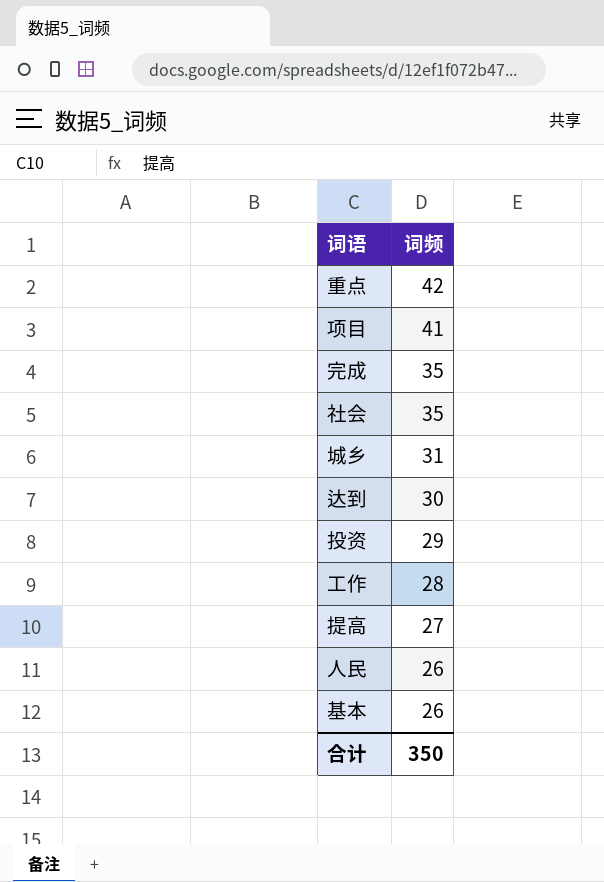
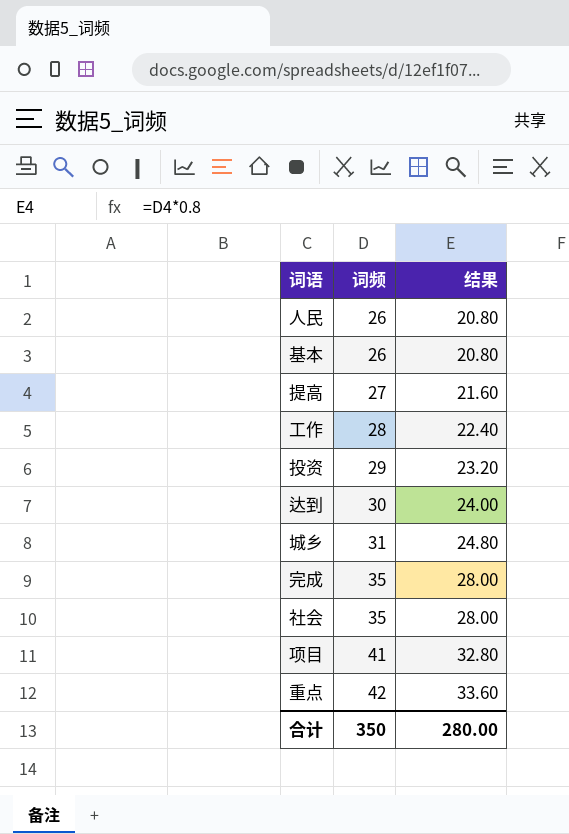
row order: 词频 descending -> 词频 ascending
column 结果 | formula: none -> [词频] * 0.8

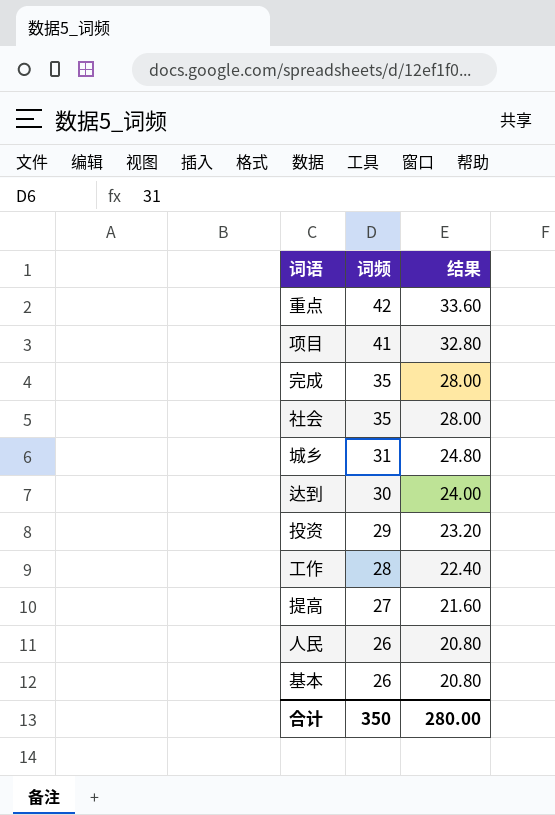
row order: 词频 ascending -> 词频 descending

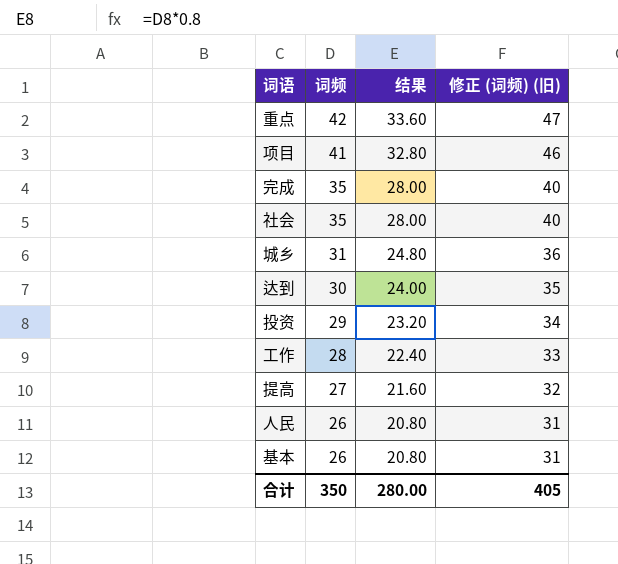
column 修正 (词频) (旧) | formula: none -> [词频] + 5

